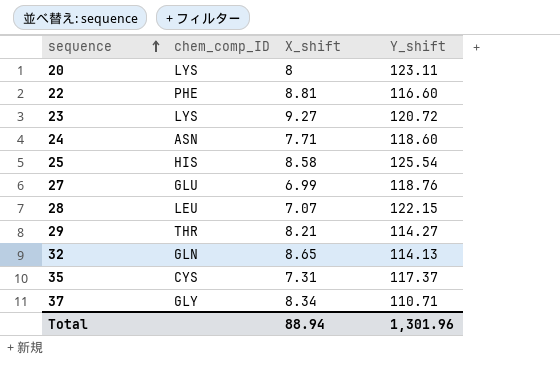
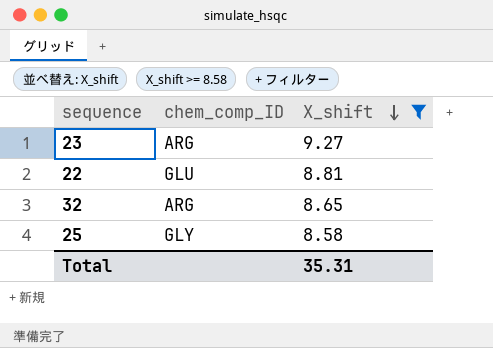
filter: none -> X_shift >= 8.58
row order: sequence ascending -> X_shift descending
column Y_shift | position: 4 -> none
23 | chem_comp_ID: LYS -> ARG
22 | chem_comp_ID: PHE -> GLU
32 | chem_comp_ID: GLN -> ARG
25 | chem_comp_ID: HIS -> GLY
Total | X_shift: 88.94 -> 35.31

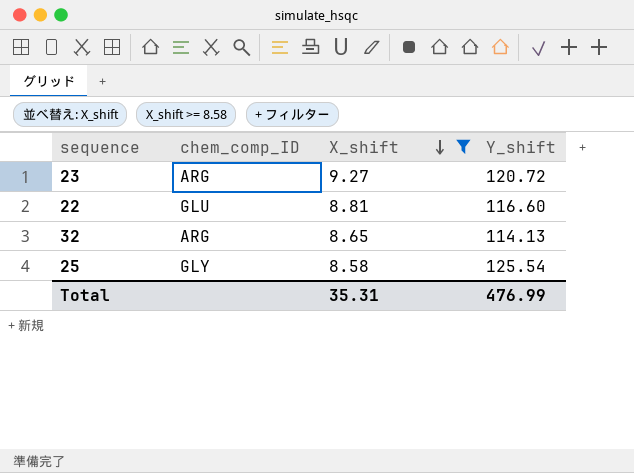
column Y_shift | position: none -> 4

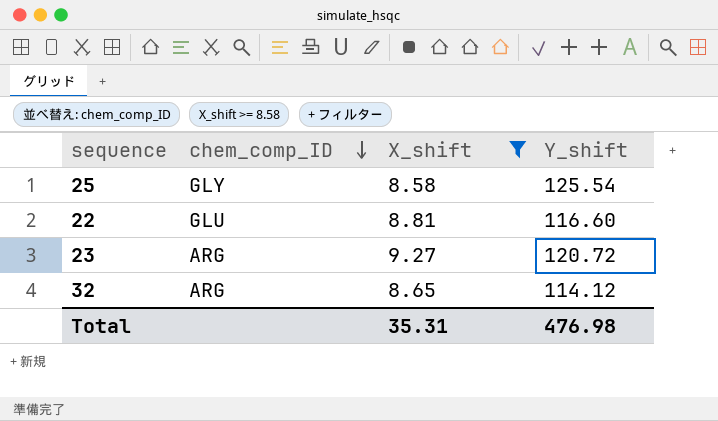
row order: X_shift descending -> chem_comp_ID descending
32 | Y_shift: 114.13 -> 114.12
Total | Y_shift: 476.99 -> 476.98

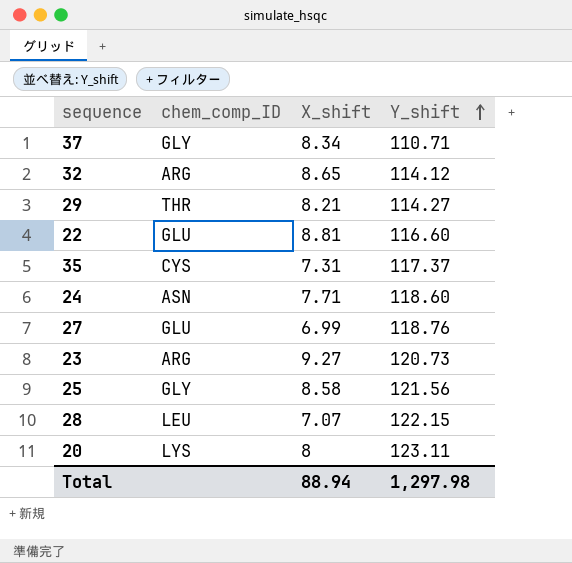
filter: X_shift >= 8.58 -> none
row order: chem_comp_ID descending -> Y_shift ascending
23 | Y_shift: 120.72 -> 120.73
25 | Y_shift: 125.54 -> 121.56
Total | X_shift: 35.31 -> 88.94
Total | Y_shift: 476.98 -> 1,297.98

